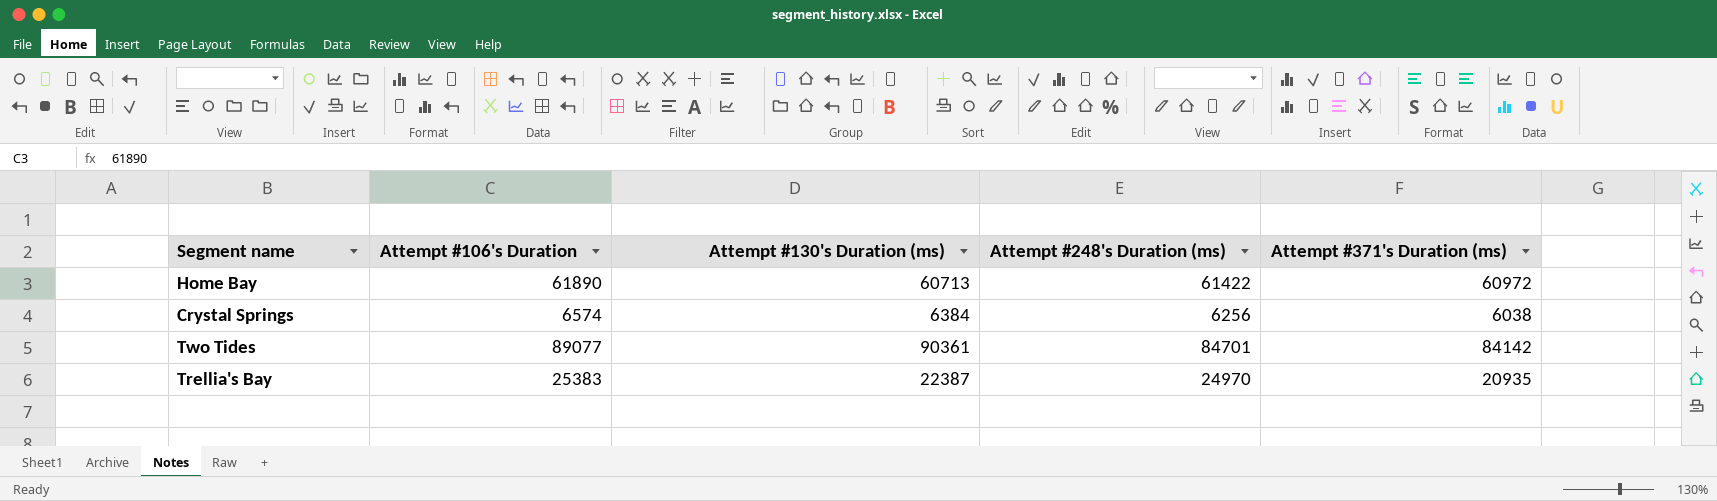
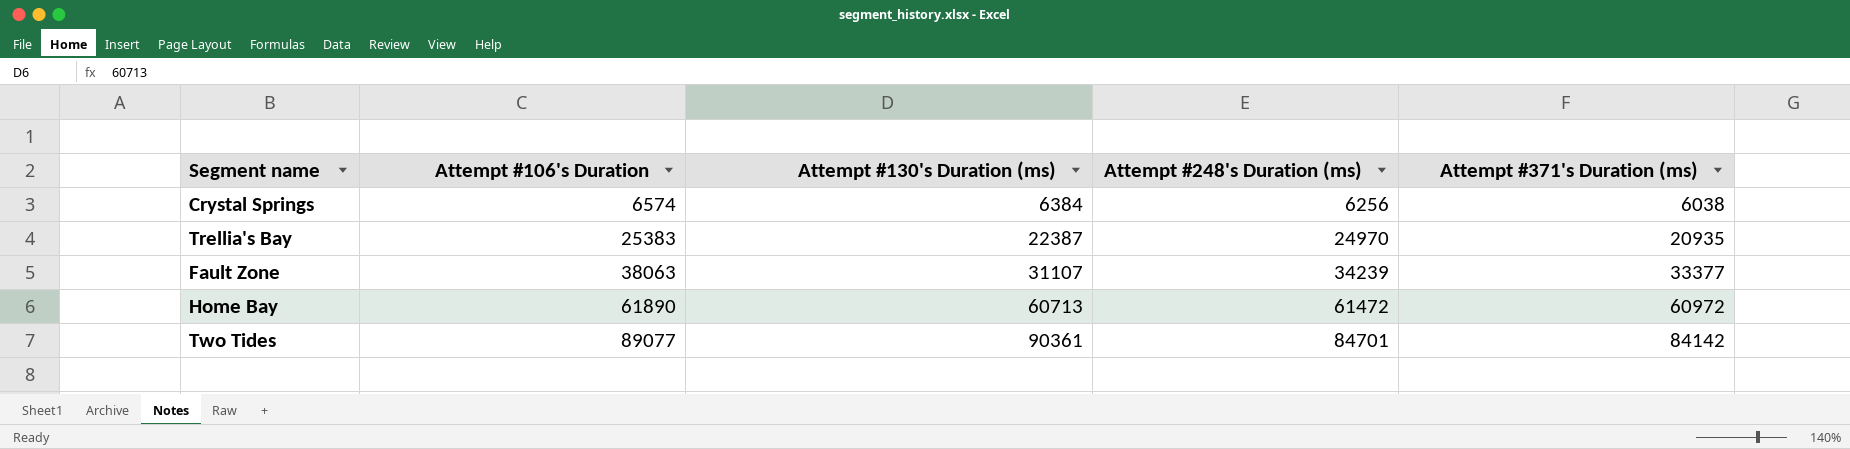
row order: none -> Attempt #106's Duration ascending
row Fault Zone: none -> 38063 | 31107 | 34239 | 33377
Home Bay | Attempt #248's Duration (ms): 61422 -> 61472

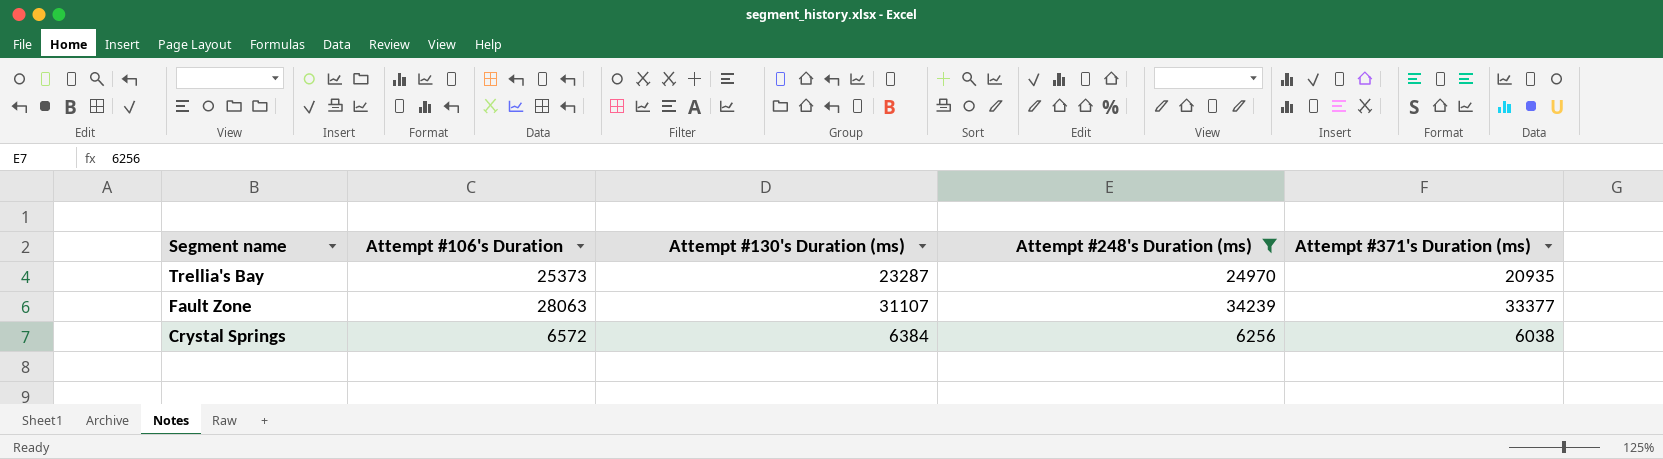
filter: none -> Attempt #248's Duration (ms) <= 34239
row order: Attempt #106's Duration ascending -> Segment name descending
Trellia's Bay | Attempt #106's Duration: 25383 -> 25373
Trellia's Bay | Attempt #130's Duration (ms): 22387 -> 23287
Fault Zone | Attempt #106's Duration: 38063 -> 28063
Crystal Springs | Attempt #106's Duration: 6574 -> 6572

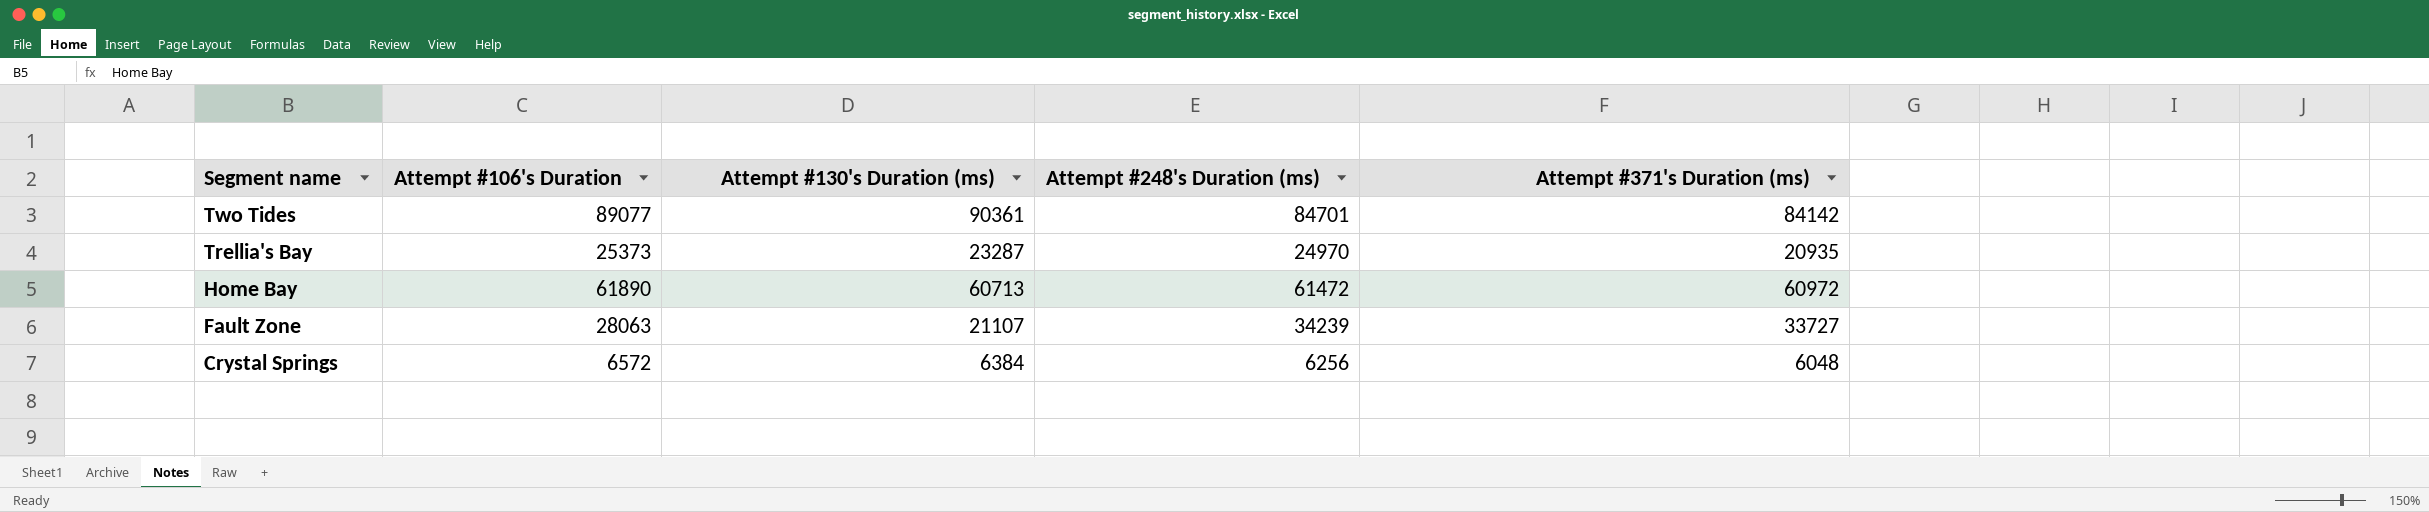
filter: Attempt #248's Duration (ms) <= 34239 -> none
Fault Zone | Attempt #130's Duration (ms): 31107 -> 21107
Fault Zone | Attempt #371's Duration (ms): 33377 -> 33727
Crystal Springs | Attempt #371's Duration (ms): 6038 -> 6048

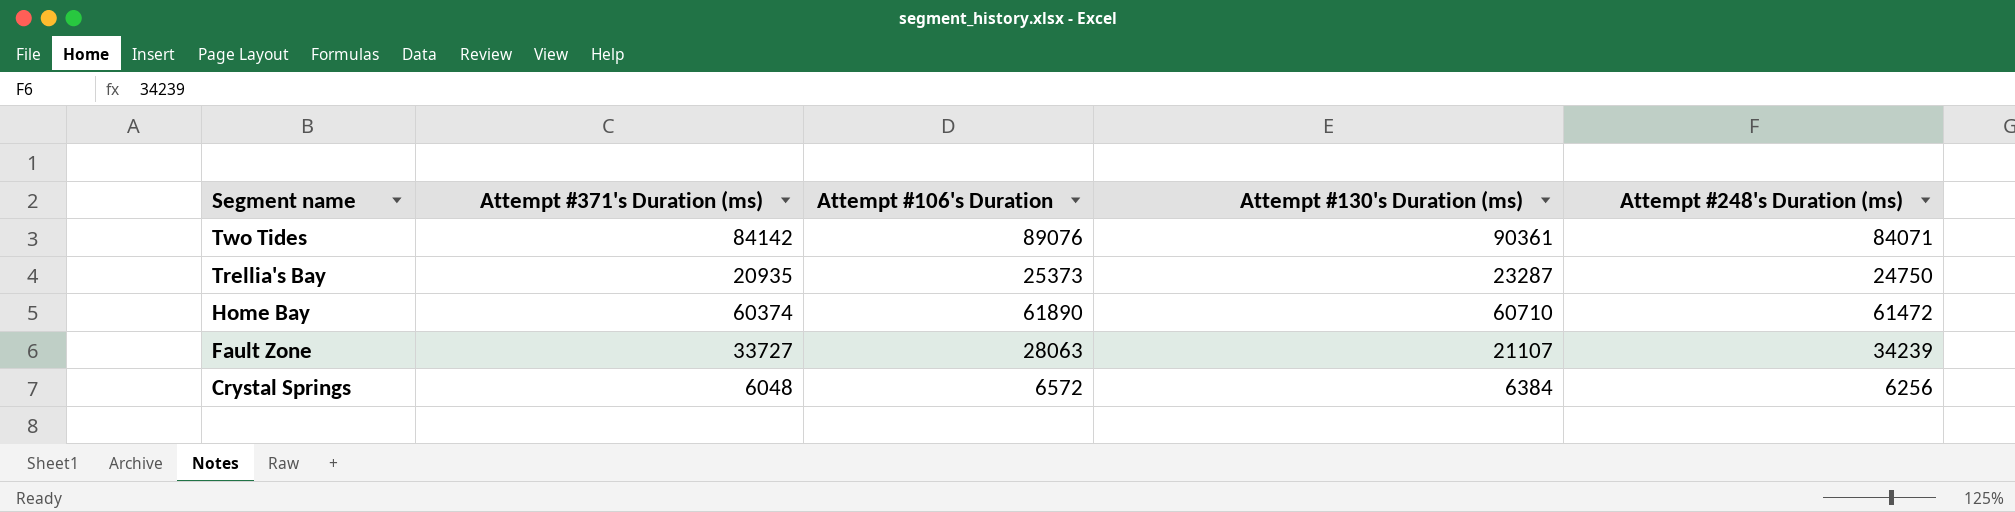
column Attempt #371's Duration (ms) | position: 5 -> 2
Two Tides | Attempt #106's Duration: 89077 -> 89076
Two Tides | Attempt #248's Duration (ms): 84701 -> 84071
Trellia's Bay | Attempt #248's Duration (ms): 24970 -> 24750
Home Bay | Attempt #371's Duration (ms): 60972 -> 60374
Home Bay | Attempt #130's Duration (ms): 60713 -> 60710

